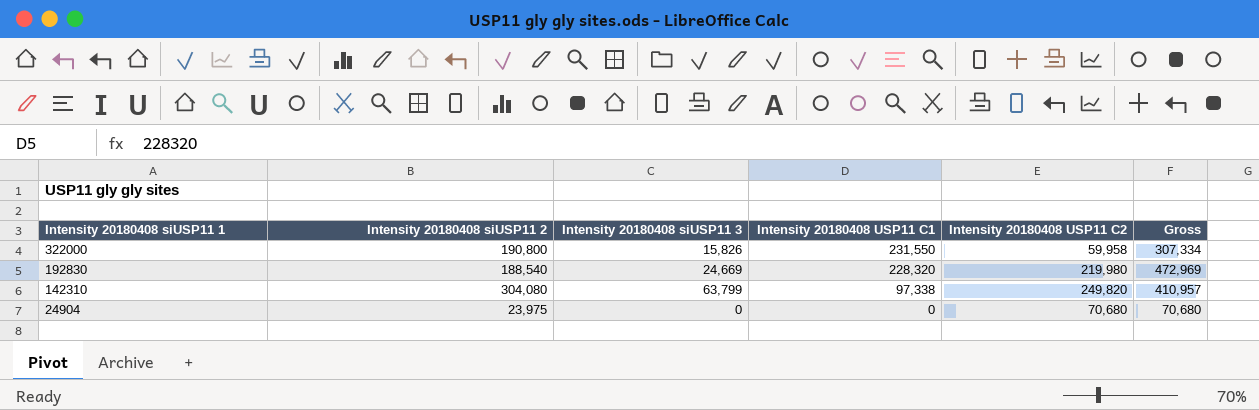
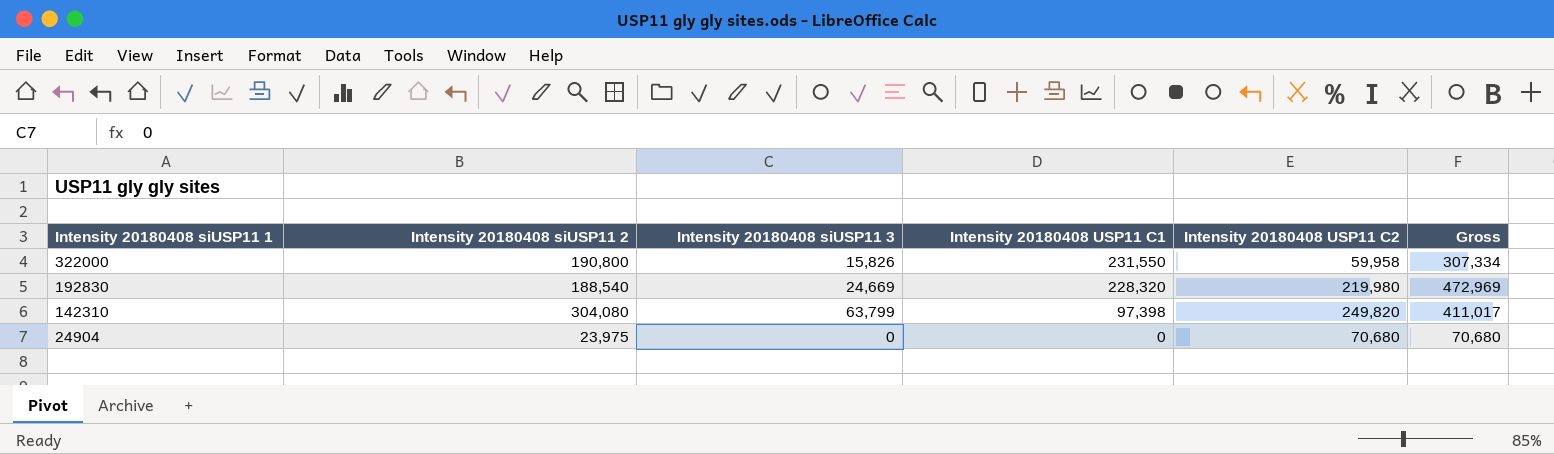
142310 | Intensity 20180408 USP11 C1: 97,338 -> 97,398
142310 | Gross: 410,957 -> 411,017

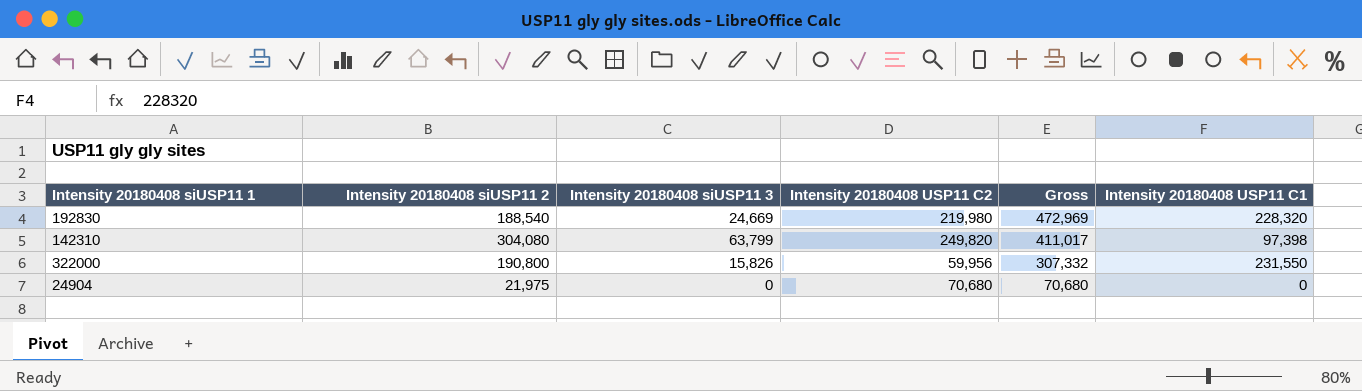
row order: Intensity 20180408 siUSP11 1 descending -> Gross descending
column Intensity 20180408 USP11 C1 | position: 4 -> 6
322000 | Intensity 20180408 USP11 C2: 59,958 -> 59,956
322000 | Gross: 307,334 -> 307,332
24904 | Intensity 20180408 siUSP11 2: 23,975 -> 21,975

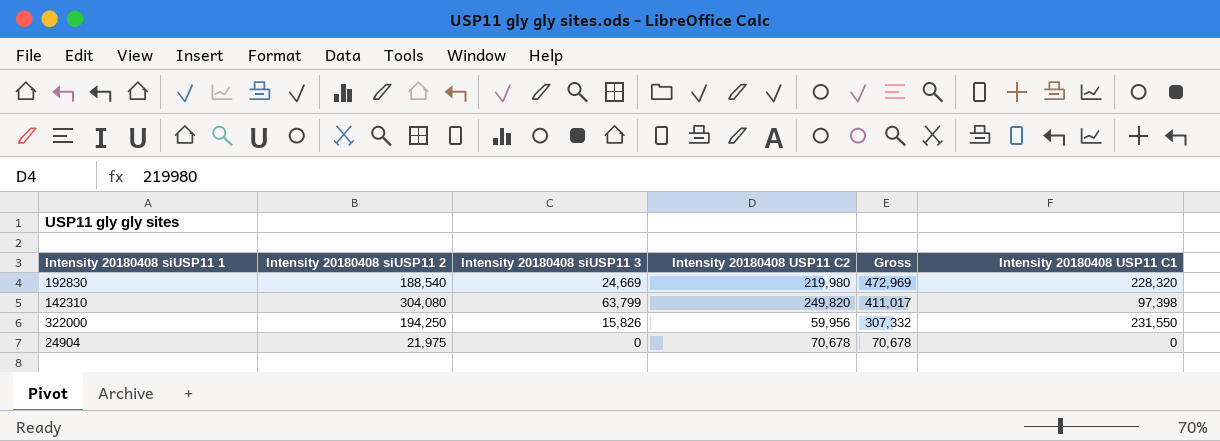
322000 | Intensity 20180408 siUSP11 2: 190,800 -> 194,250
24904 | Intensity 20180408 USP11 C2: 70,680 -> 70,678
24904 | Gross: 70,680 -> 70,678

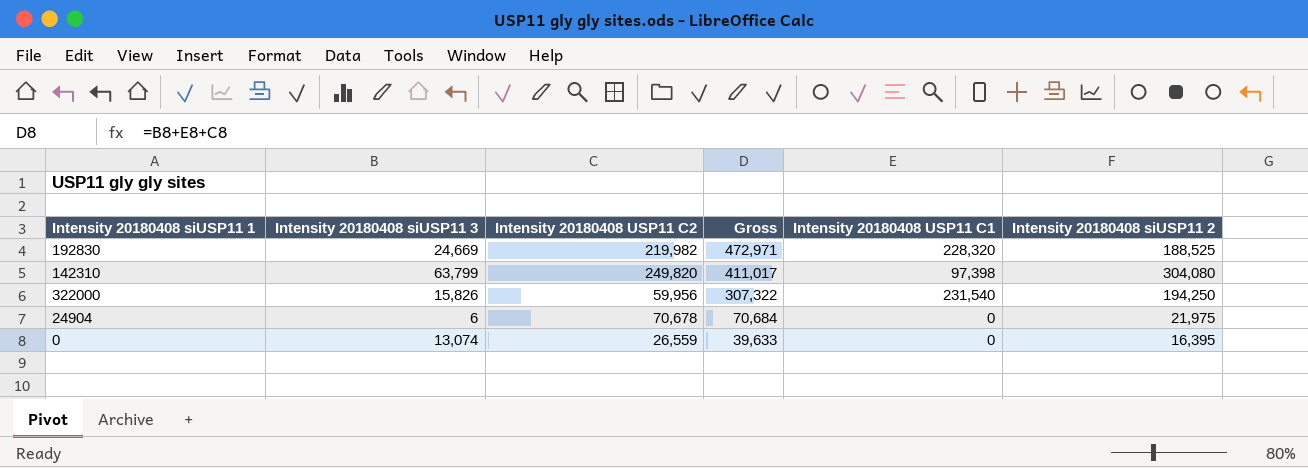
column Intensity 20180408 siUSP11 2 | position: 2 -> 6
192830 | Intensity 20180408 USP11 C2: 219,980 -> 219,982
192830 | Gross: 472,969 -> 472,971
192830 | Intensity 20180408 siUSP11 2: 188,540 -> 188,525
322000 | Gross: 307,332 -> 307,322
322000 | Intensity 20180408 USP11 C1: 231,550 -> 231,540
24904 | Intensity 20180408 siUSP11 3: 0 -> 6
24904 | Gross: 70,678 -> 70,684
row 0: none -> 13,074 | 26,559 | 39,633 | 0 | 16,395

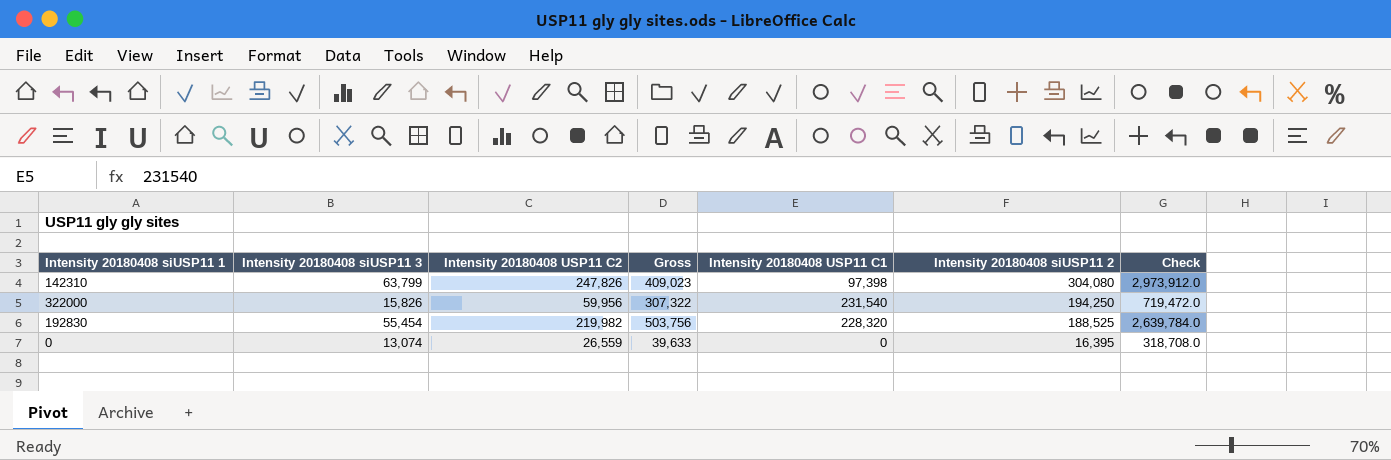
row order: Gross descending -> Intensity 20180408 siUSP11 2 descending
column Check | formula: none -> [Intensity 20180408 USP11 C2] * 12
row 24904: 6 | 70,678 | 70,684 | 0 | 21,975 -> none
142310 | Intensity 20180408 USP11 C2: 249,820 -> 247,826
142310 | Gross: 411,017 -> 409,023
192830 | Intensity 20180408 siUSP11 3: 24,669 -> 55,454
192830 | Gross: 472,971 -> 503,756

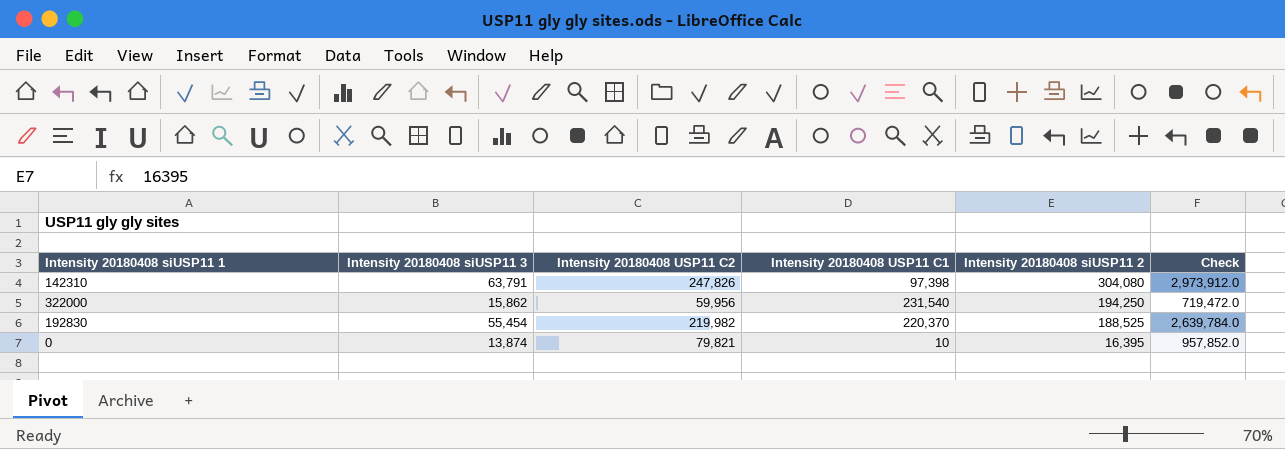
column Gross | formula: [Intensity 20180408 siUSP11 3] + [Intensity 20180408 USP11 C2] + [Intensity 20180408 USP11 C1] -> none
142310 | Intensity 20180408 siUSP11 3: 63,799 -> 63,791
322000 | Intensity 20180408 siUSP11 3: 15,826 -> 15,862
192830 | Intensity 20180408 USP11 C1: 228,320 -> 220,370
0 | Intensity 20180408 siUSP11 3: 13,074 -> 13,874
0 | Intensity 20180408 USP11 C2: 26,559 -> 79,821
0 | Intensity 20180408 USP11 C1: 0 -> 10
0 | Check: 318,708.0 -> 957,852.0

